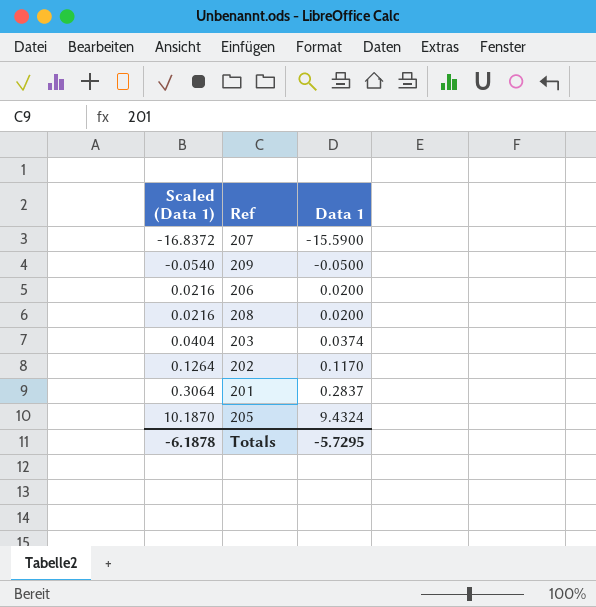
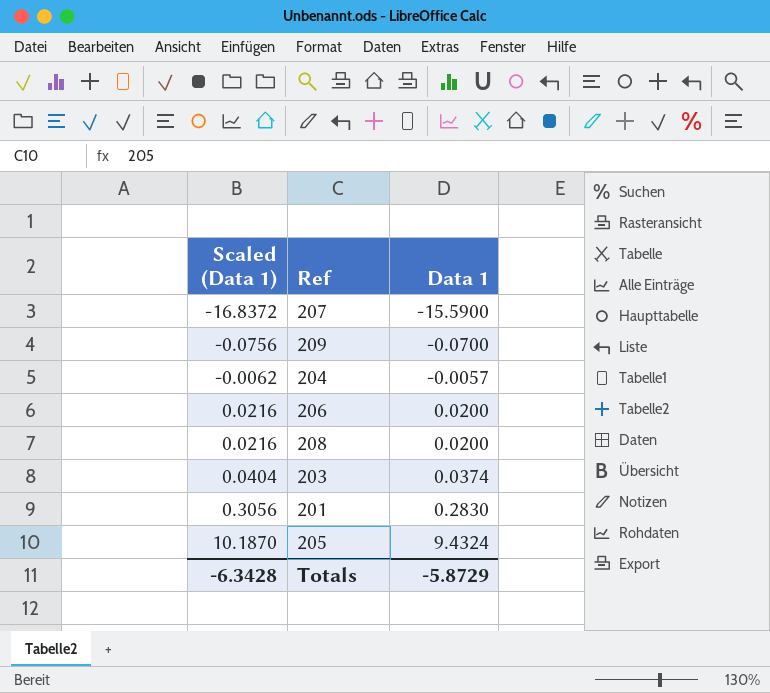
row 202: 0.1264 | 0.1170 -> none
209 | Scaled (Data 1): -0.0540 -> -0.0756
209 | Data 1: -0.0500 -> -0.0700
row 204: none -> -0.0062 | -0.0057
201 | Scaled (Data 1): 0.3064 -> 0.3056
201 | Data 1: 0.2837 -> 0.2830
Totals | Scaled (Data 1): -6.1878 -> -6.3428
Totals | Data 1: -5.7295 -> -5.8729

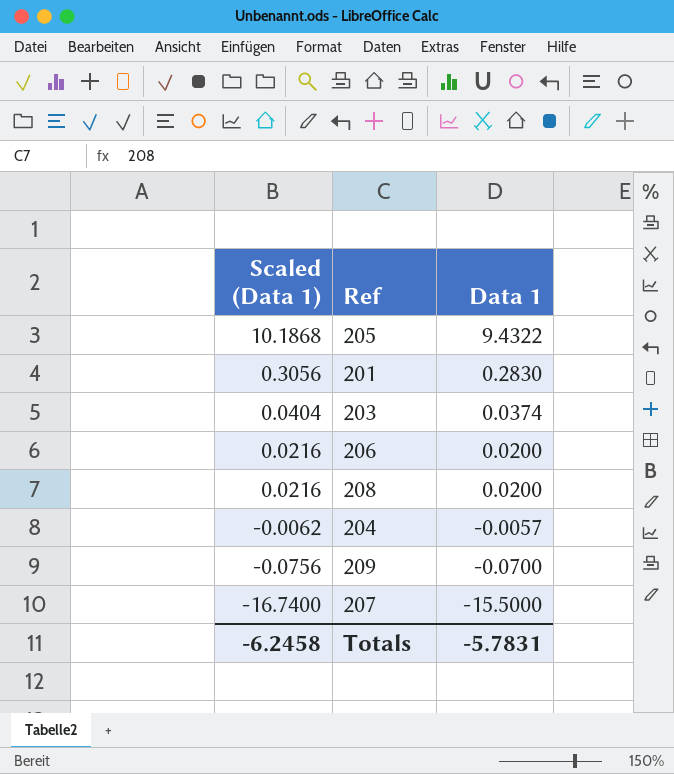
row order: Scaled (Data 1) ascending -> Scaled (Data 1) descending
205 | Scaled (Data 1): 10.1870 -> 10.1868
205 | Data 1: 9.4324 -> 9.4322
207 | Scaled (Data 1): -16.8372 -> -16.7400
207 | Data 1: -15.5900 -> -15.5000
Totals | Scaled (Data 1): -6.3428 -> -6.2458
Totals | Data 1: -5.8729 -> -5.7831

